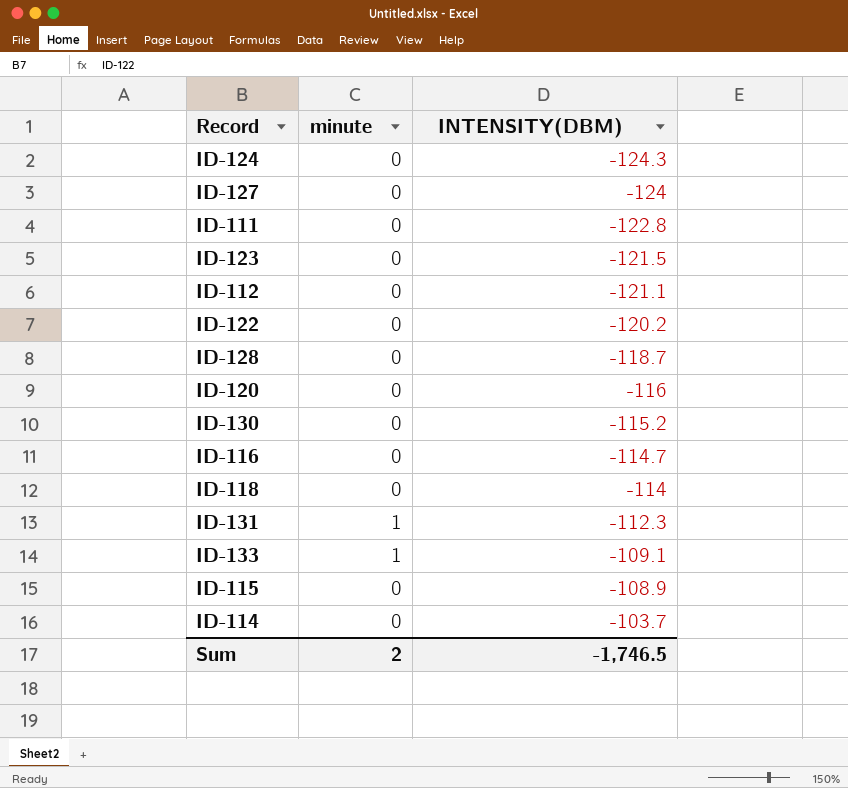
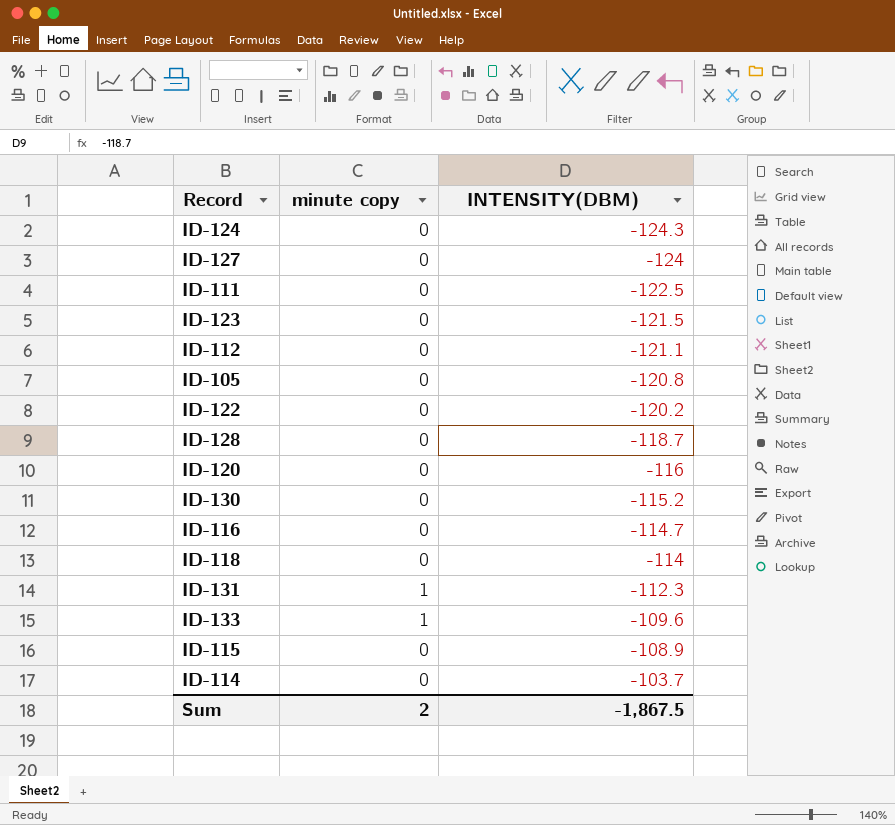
column name: minute -> minute copy
ID-111 | INTENSITY(DBM): -122.8 -> -122.5
row ID-105: none -> 0 | -120.8
ID-133 | INTENSITY(DBM): -109.1 -> -109.6
Sum | INTENSITY(DBM): -1,746.5 -> -1,867.5

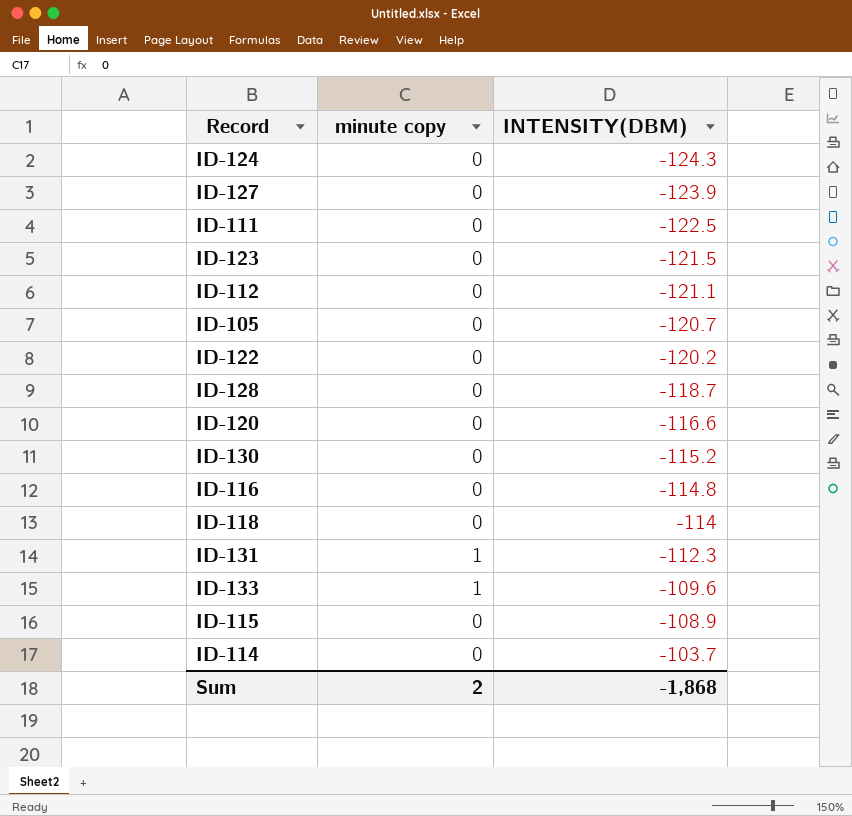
ID-127 | INTENSITY(DBM): -124 -> -123.9
ID-105 | INTENSITY(DBM): -120.8 -> -120.7
ID-120 | INTENSITY(DBM): -116 -> -116.6
ID-116 | INTENSITY(DBM): -114.7 -> -114.8
Sum | INTENSITY(DBM): -1,867.5 -> -1,868

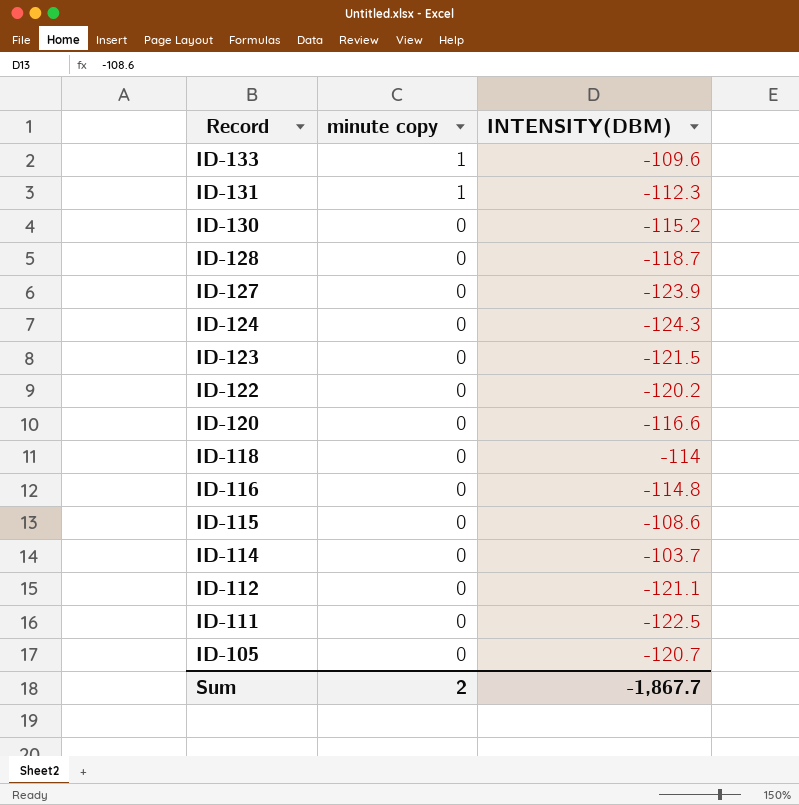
row order: INTENSITY(DBM) ascending -> Record descending
ID-115 | INTENSITY(DBM): -108.9 -> -108.6
Sum | INTENSITY(DBM): -1,868 -> -1,867.7

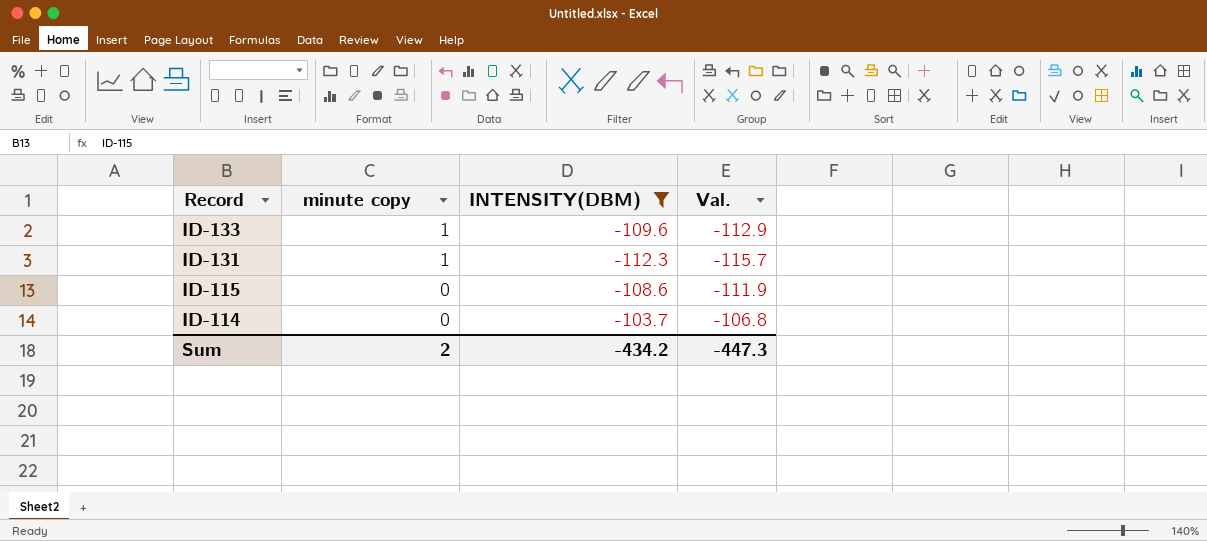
filter: none -> INTENSITY(DBM) >= -112.3
column Val. | formula: none -> [INTENSITY(DBM)] * 1.03
Sum | INTENSITY(DBM): -1,867.7 -> -434.2

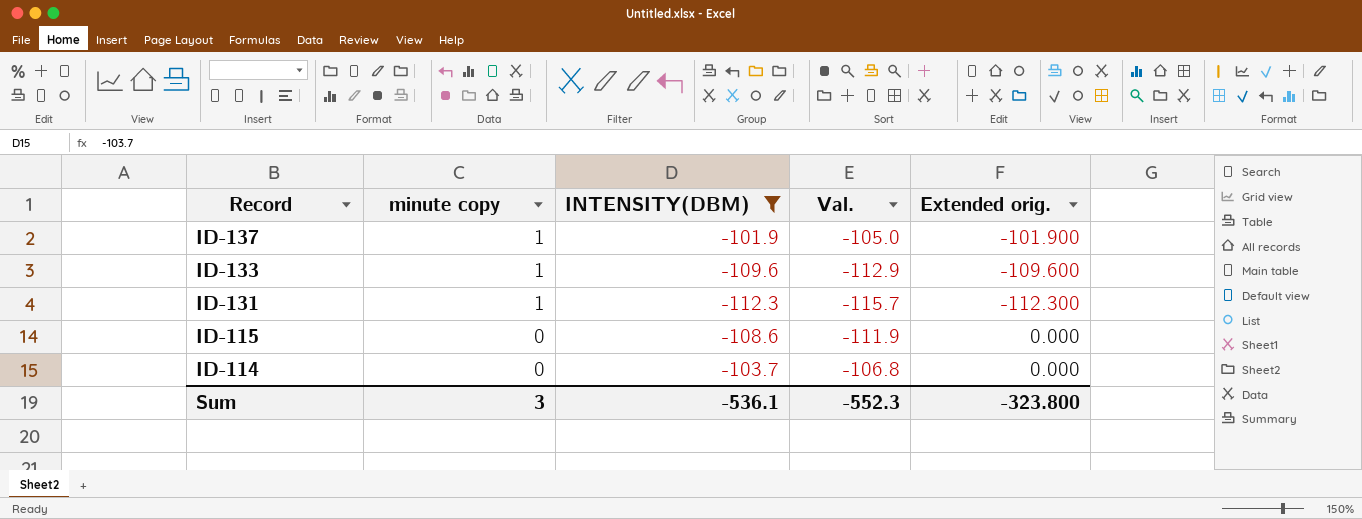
column Extended orig. | formula: none -> [minute copy] * [INTENSITY(DBM)]
row ID-137: none -> 1 | -101.9 | -105.0 | -101.900
Sum | minute copy: 2 -> 3
Sum | INTENSITY(DBM): -434.2 -> -536.1
Sum | Val.: -447.3 -> -552.3

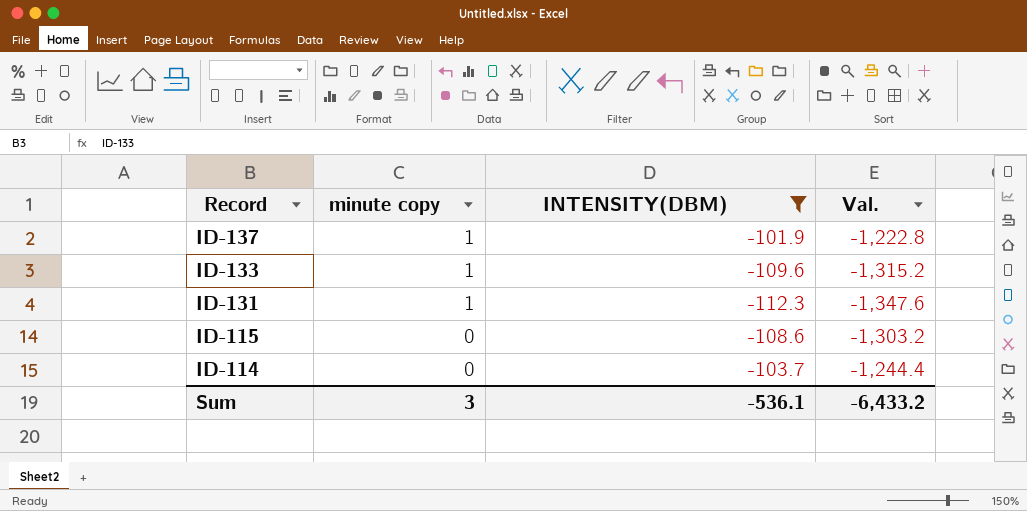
column Extended orig. | formula: [minute copy] * [INTENSITY(DBM)] -> none
column Val. | formula: [INTENSITY(DBM)] * 1.03 -> [INTENSITY(DBM)] * 12
Sum | Val.: -552.3 -> -6,433.2

